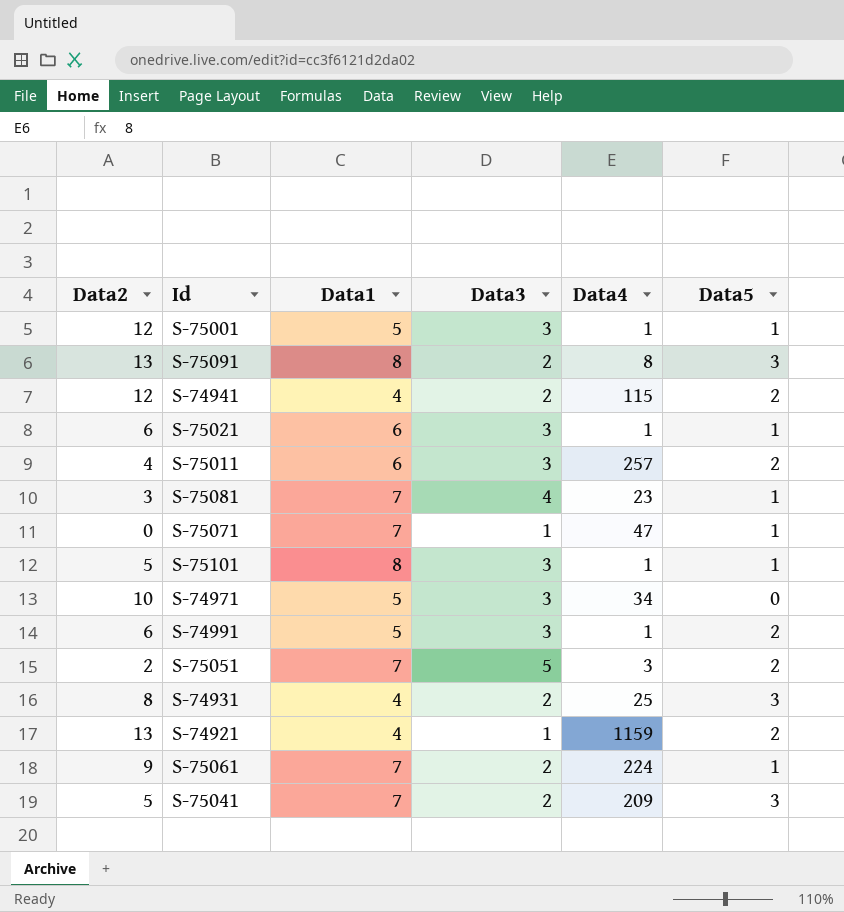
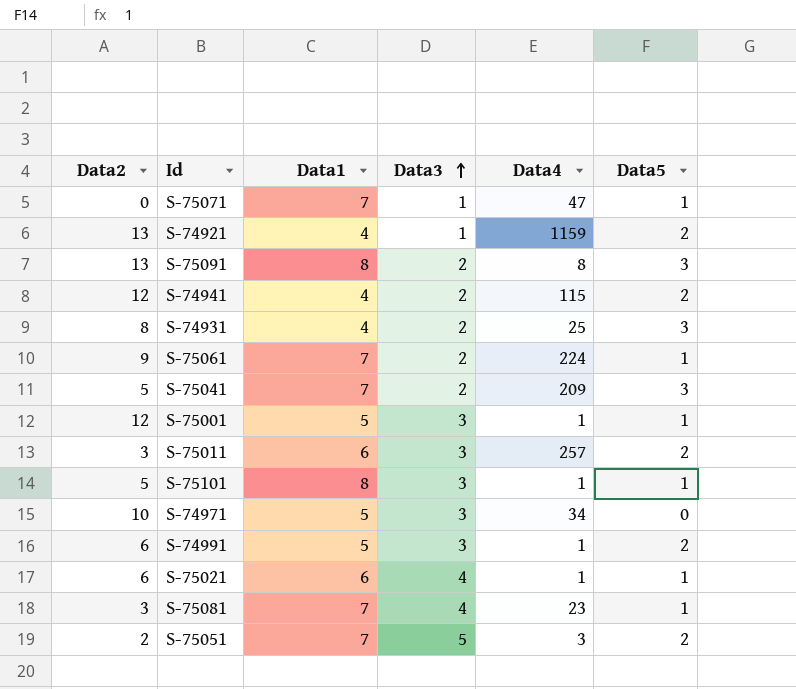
row order: none -> Data3 ascending
S-75011 | Data2: 4 -> 3
S-75021 | Data3: 3 -> 4

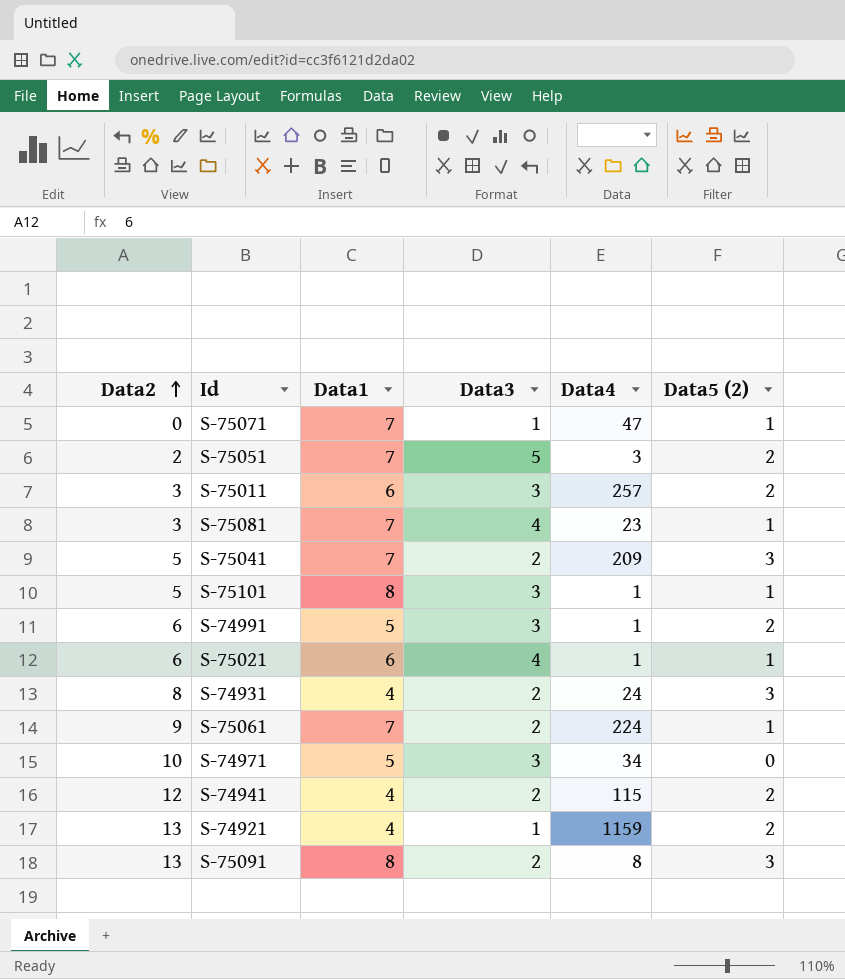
row order: Data3 ascending -> Data2 ascending
column name: Data5 -> Data5 (2)
row S-75001: 12 | 5 | 3 | 1 | 1 -> none
S-74931 | Data4: 25 -> 24

